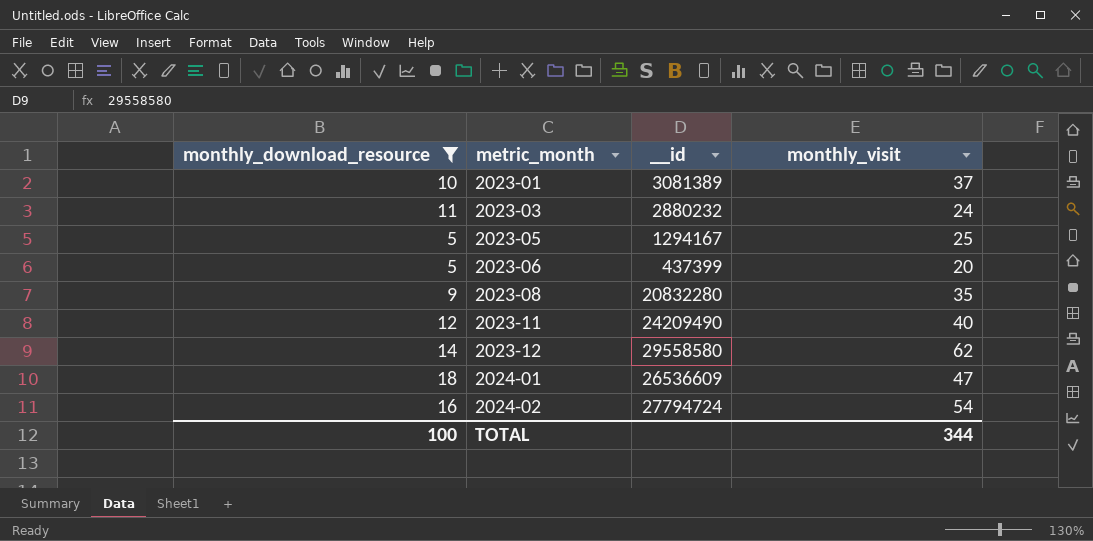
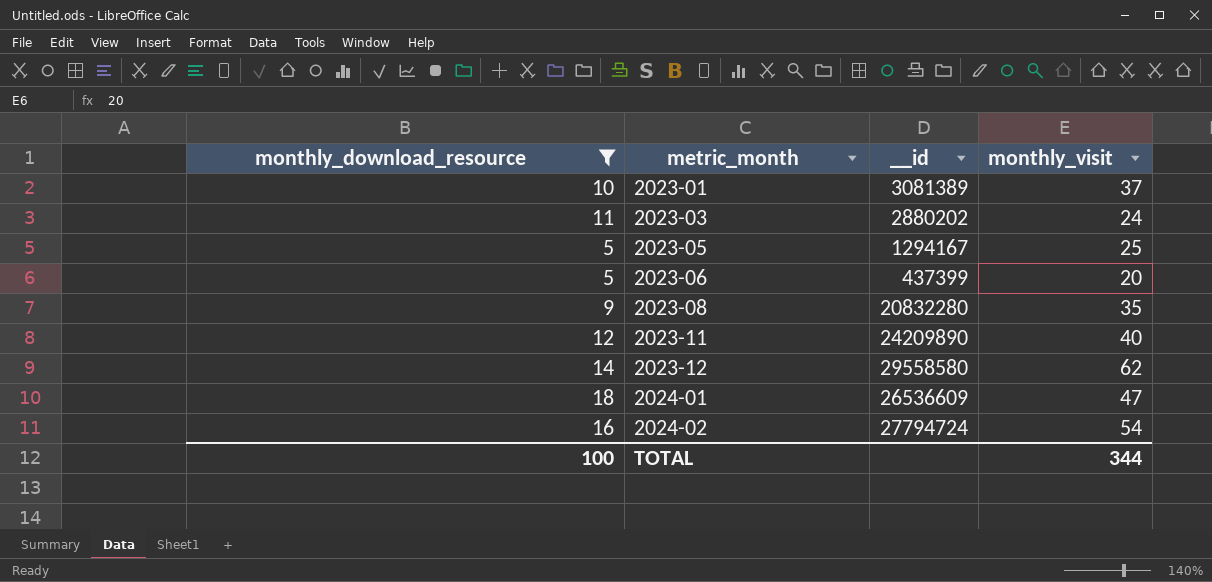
2023-03 | __id: 2880232 -> 2880202
2023-11 | __id: 24209490 -> 24209890

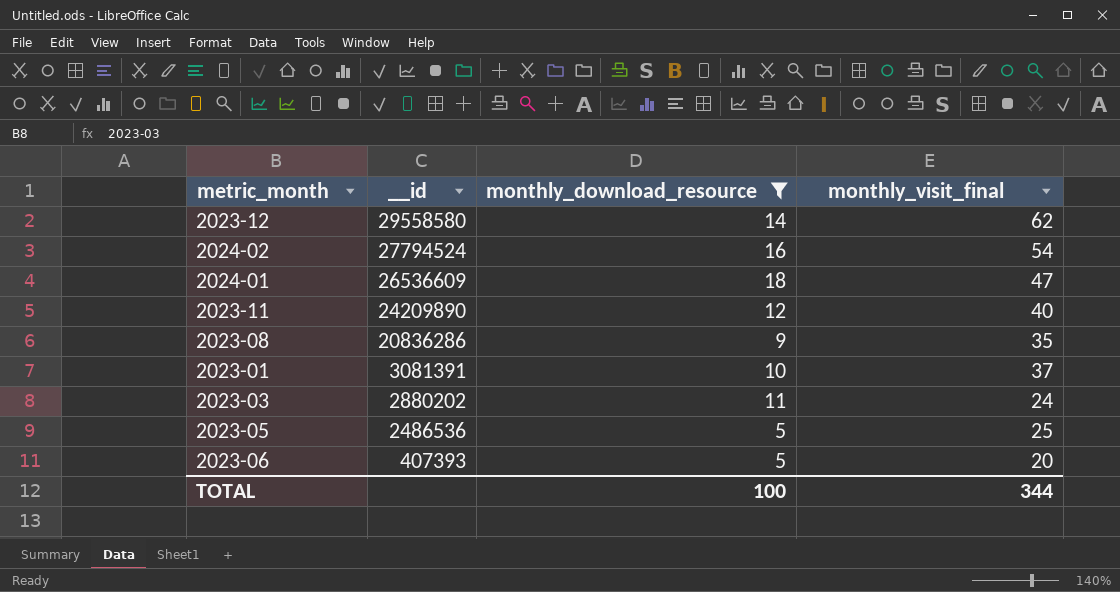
row order: metric_month ascending -> __id descending
column monthly_download_resource | position: 1 -> 3
column name: monthly_visit -> monthly_visit_final
2024-02 | __id: 27794724 -> 27794524
2023-08 | __id: 20832280 -> 20836286
2023-01 | __id: 3081389 -> 3081391
2023-05 | __id: 1294167 -> 2486536
2023-06 | __id: 437399 -> 407393

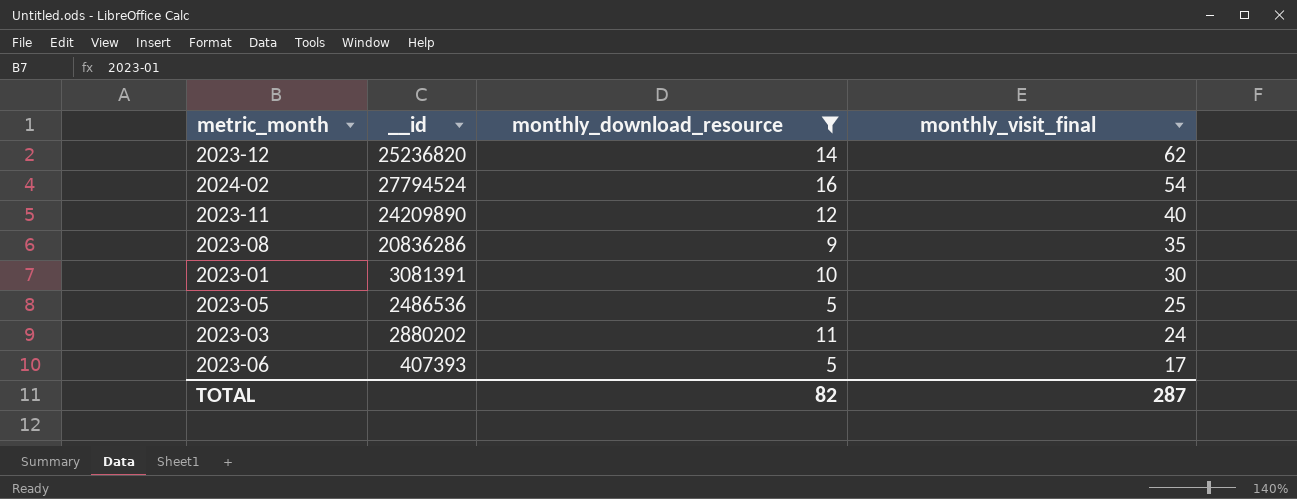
row order: __id descending -> monthly_visit_final descending
row 2024-01: 26536609 | 18 | 47 -> none
2023-12 | __id: 29558580 -> 25236820
2023-01 | monthly_visit_final: 37 -> 30
2023-06 | monthly_visit_final: 20 -> 17
TOTAL | monthly_download_resource: 100 -> 82
TOTAL | monthly_visit_final: 344 -> 287

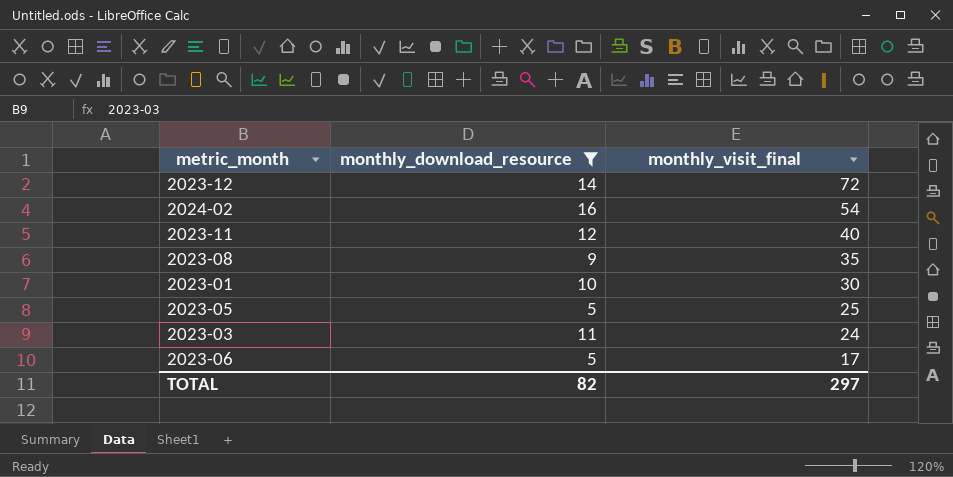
column __id | position: 2 -> none
2023-12 | monthly_visit_final: 62 -> 72
TOTAL | monthly_visit_final: 287 -> 297

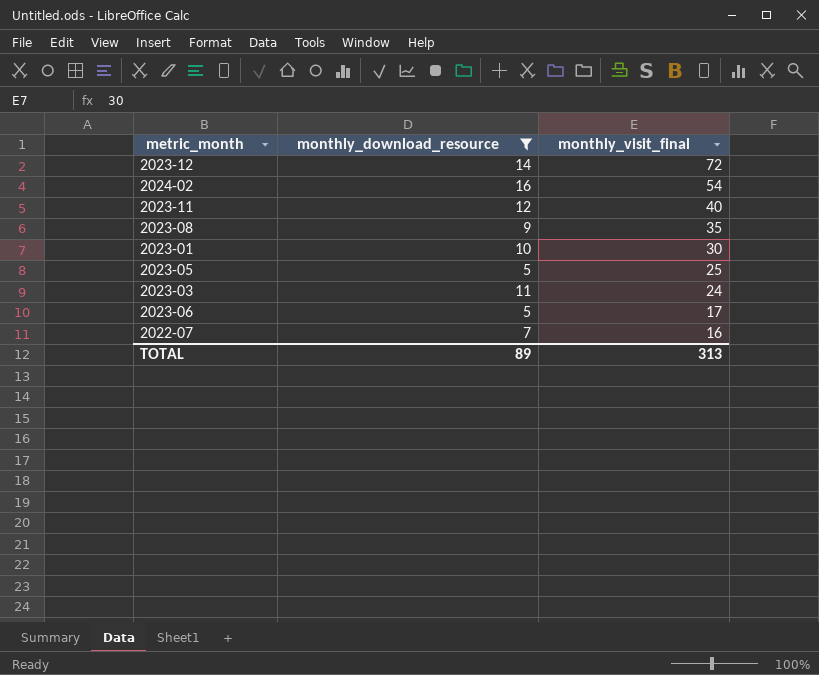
row 2022-07: none -> 7 | 16
TOTAL | monthly_download_resource: 82 -> 89
TOTAL | monthly_visit_final: 297 -> 313

